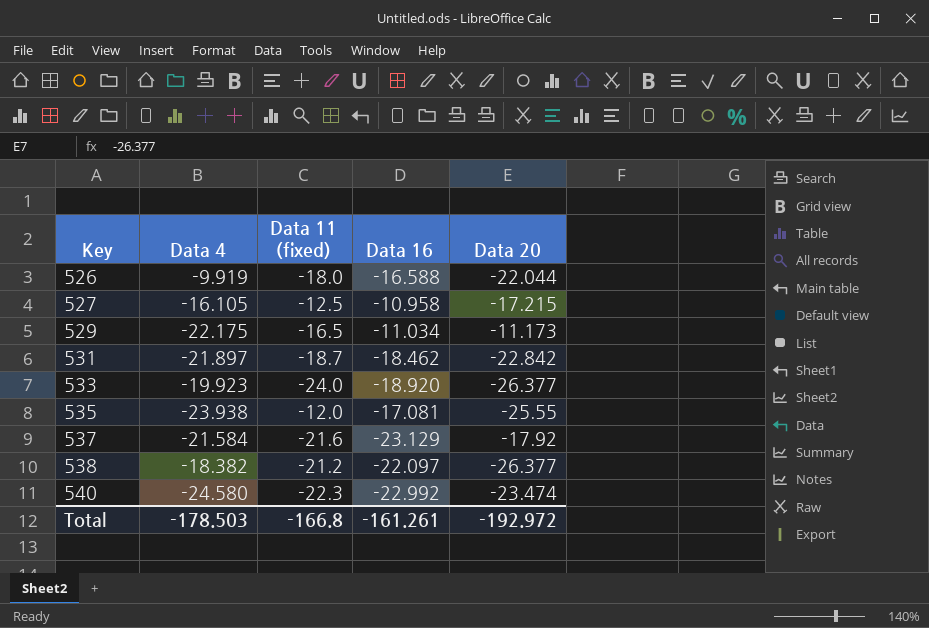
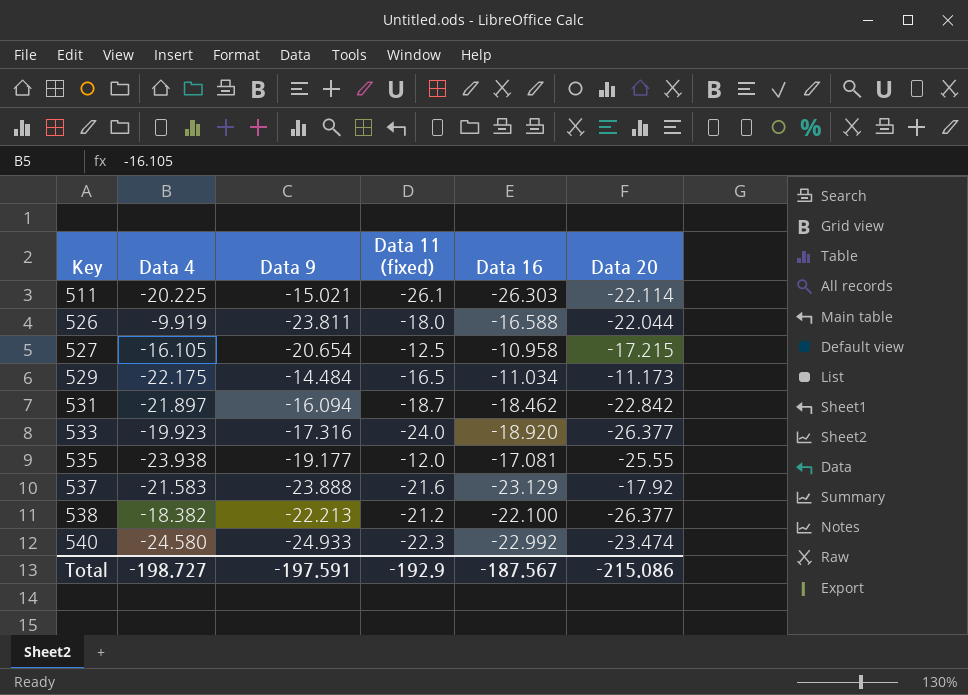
column Data 9 | position: none -> 3
row 511: none -> -20.225 | -15.021 | -26.1 | -26.303 | -22.114
537 | Data 4: -21.584 -> -21.583
538 | Data 16: -22.097 -> -22.100
Total | Data 4: -178.503 -> -198.727
Total | Data 11 (fixed): -166.8 -> -192.9
Total | Data 16: -161.261 -> -187.567
Total | Data 20: -192.972 -> -215.086

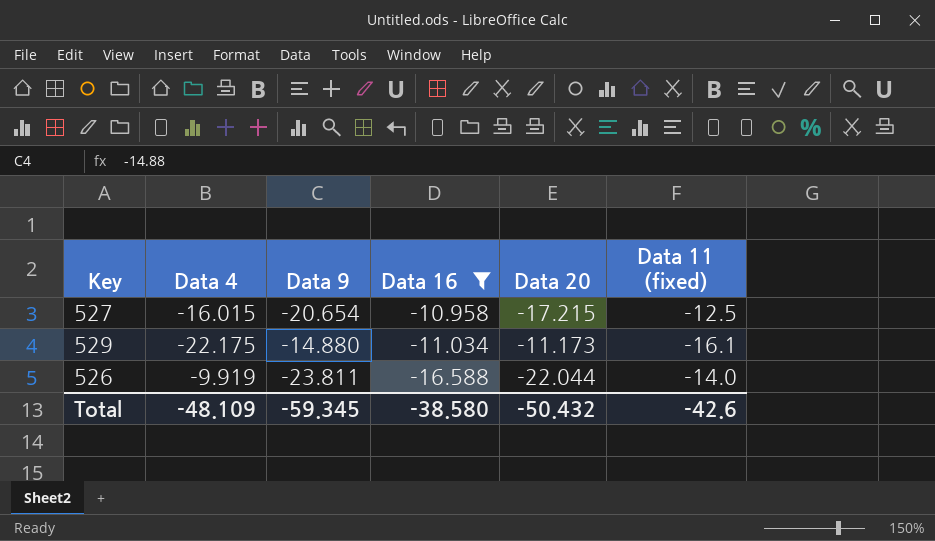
filter: none -> Data 16 >= -16.588
row order: Key ascending -> Data 16 descending
column Data 11 (fixed) | position: 4 -> 6
527 | Data 4: -16.105 -> -16.015
529 | Data 9: -14.484 -> -14.880
529 | Data 11 (fixed): -16.5 -> -16.1
526 | Data 11 (fixed): -18.0 -> -14.0
Total | Data 4: -198.727 -> -48.109
Total | Data 9: -197.591 -> -59.345
Total | Data 16: -187.567 -> -38.580
Total | Data 20: -215.086 -> -50.432
Total | Data 11 (fixed): -192.9 -> -42.6

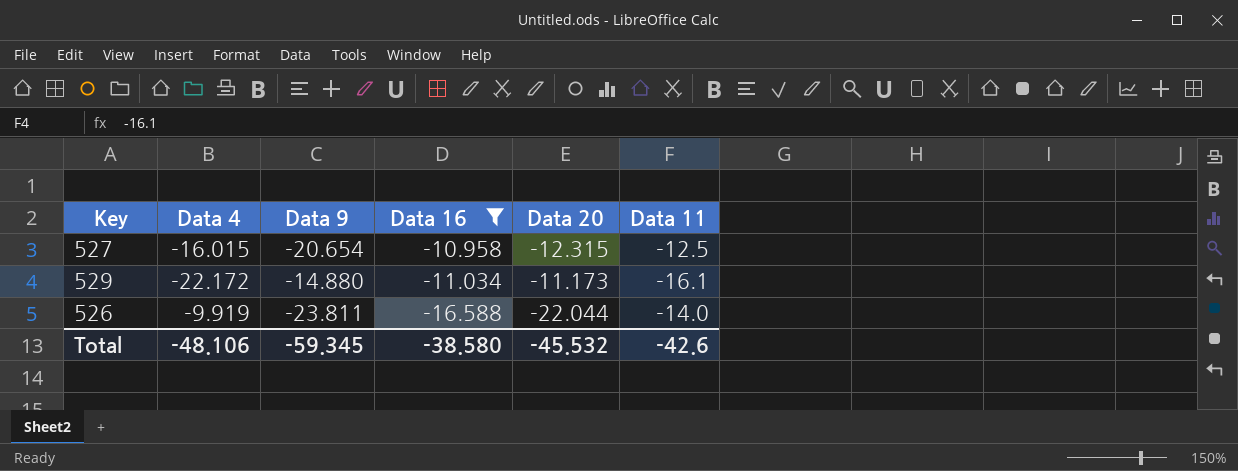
column name: Data 11 (fixed) -> Data 11
527 | Data 20: -17.215 -> -12.315
529 | Data 4: -22.175 -> -22.172
Total | Data 4: -48.109 -> -48.106
Total | Data 20: -50.432 -> -45.532

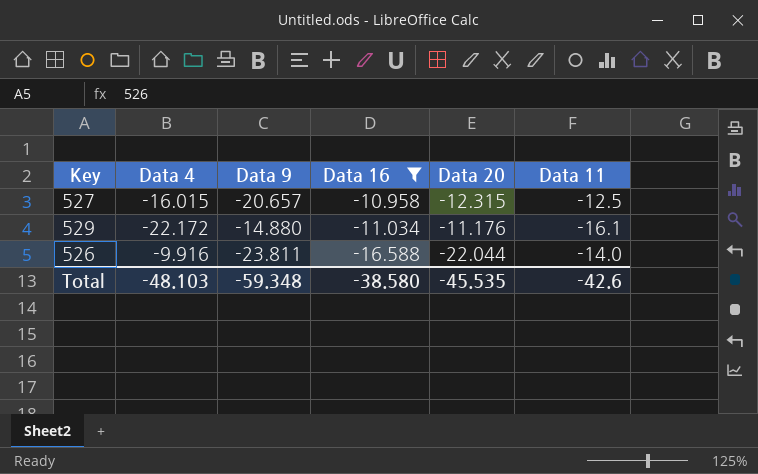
527 | Data 9: -20.654 -> -20.657
529 | Data 20: -11.173 -> -11.176
526 | Data 4: -9.919 -> -9.916
Total | Data 4: -48.106 -> -48.103
Total | Data 9: -59.345 -> -59.348
Total | Data 20: -45.532 -> -45.535

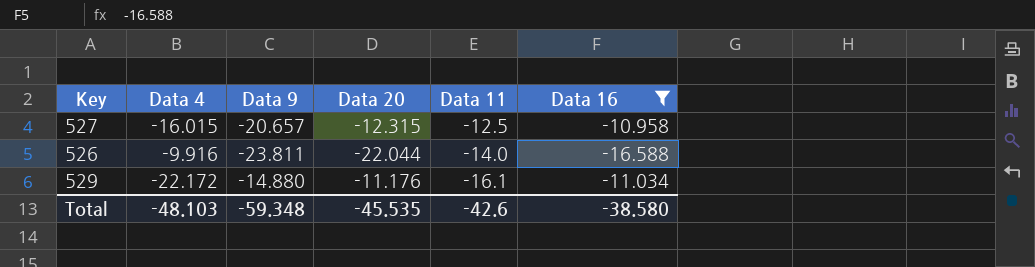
row order: Data 16 descending -> Data 11 descending
column Data 16 | position: 4 -> 6

